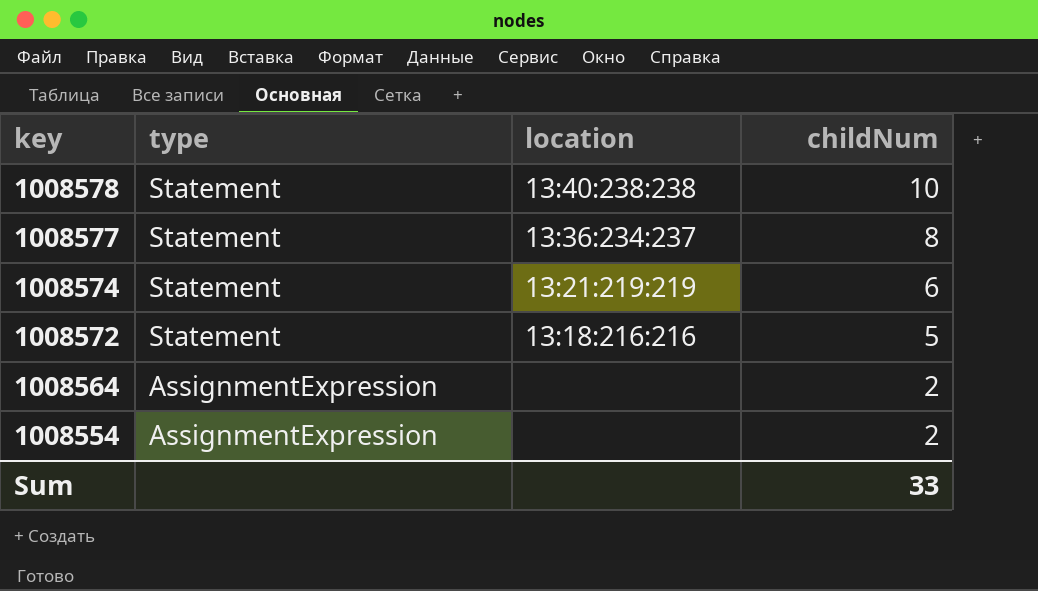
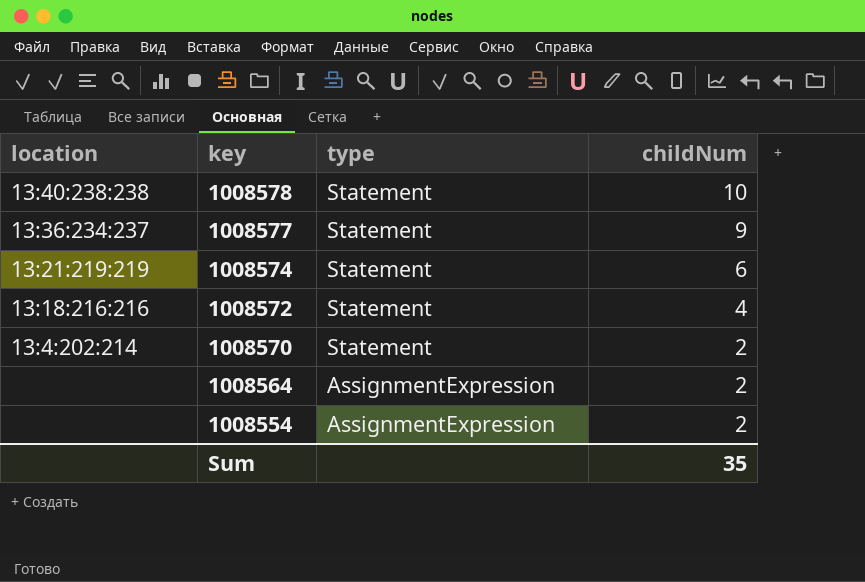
column location | position: 3 -> 1
1008577 | childNum: 8 -> 9
1008572 | childNum: 5 -> 4
row 1008570: none -> 13:4:202:214 | Statement | 2
Sum | childNum: 33 -> 35

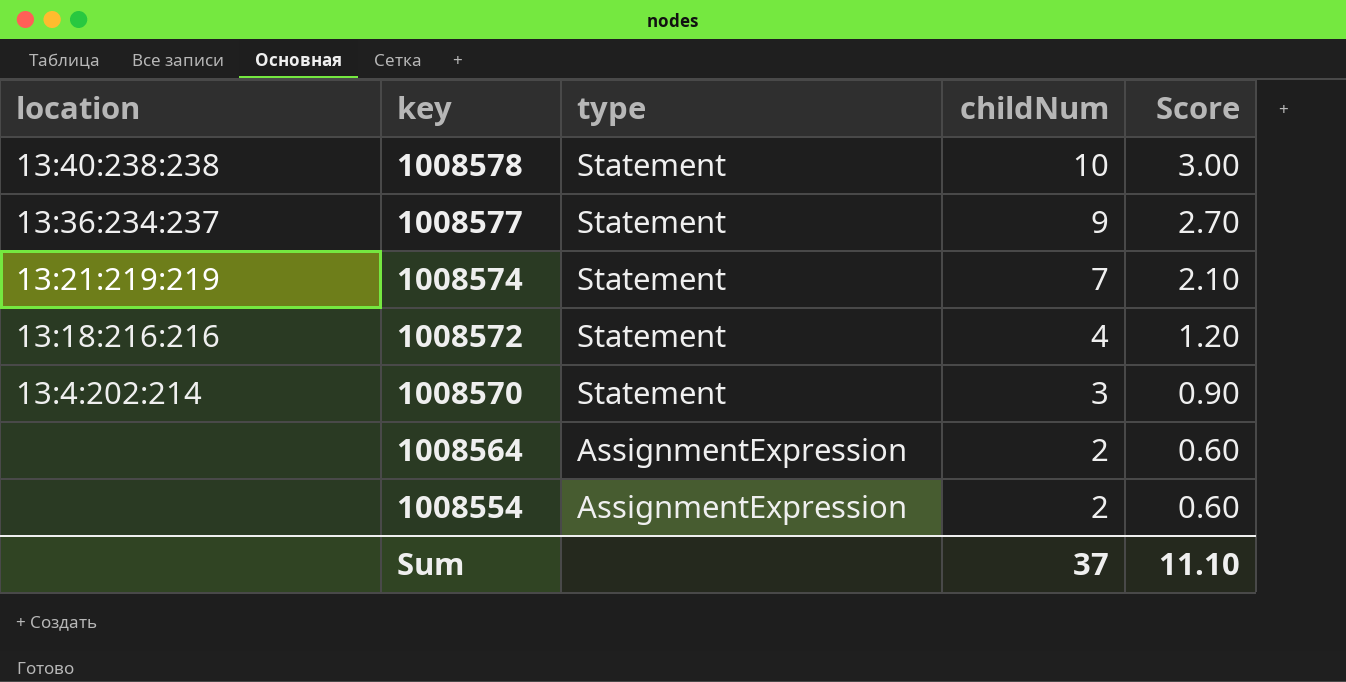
column Score | formula: none -> [childNum] * 0.3
1008574 | childNum: 6 -> 7
1008570 | childNum: 2 -> 3
Sum | childNum: 35 -> 37

